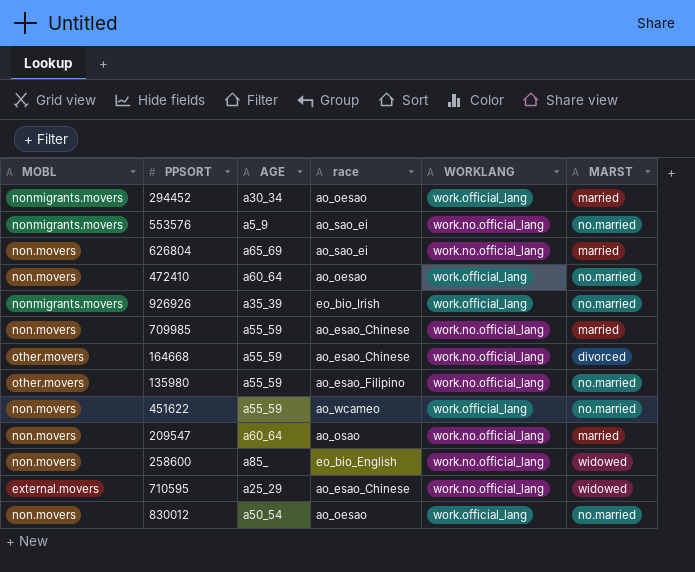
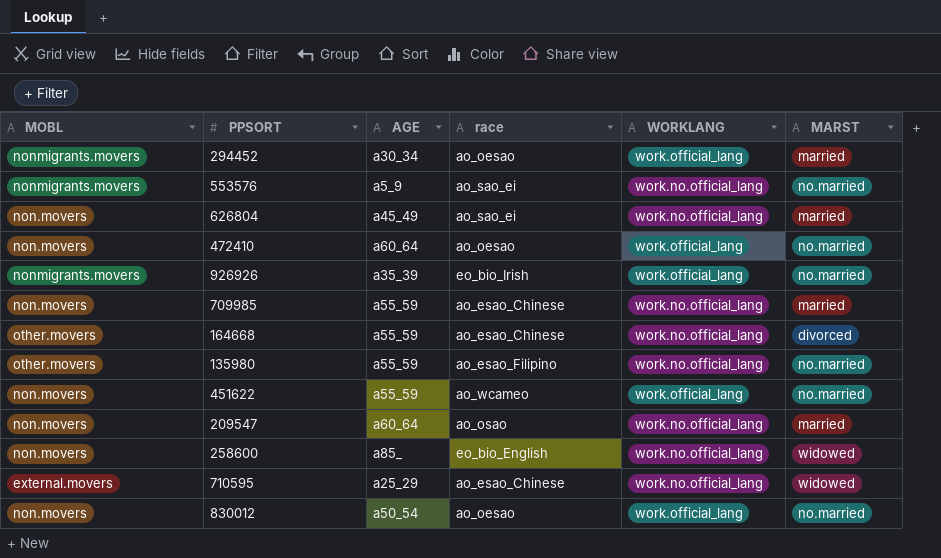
626804 | AGE: a65_69 -> a45_49

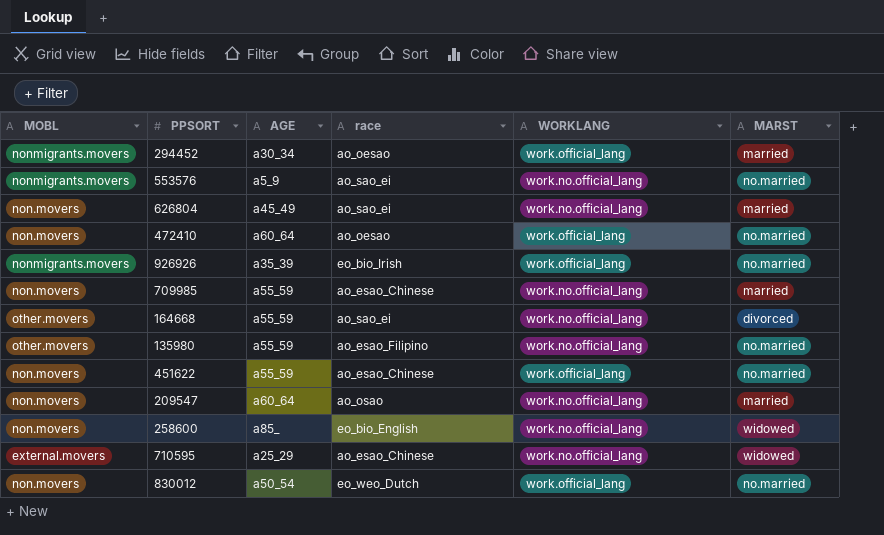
164668 | race: ao_esao_Chinese -> ao_sao_ei
451622 | race: ao_wcameo -> ao_esao_Chinese
830012 | race: ao_oesao -> eo_weo_Dutch

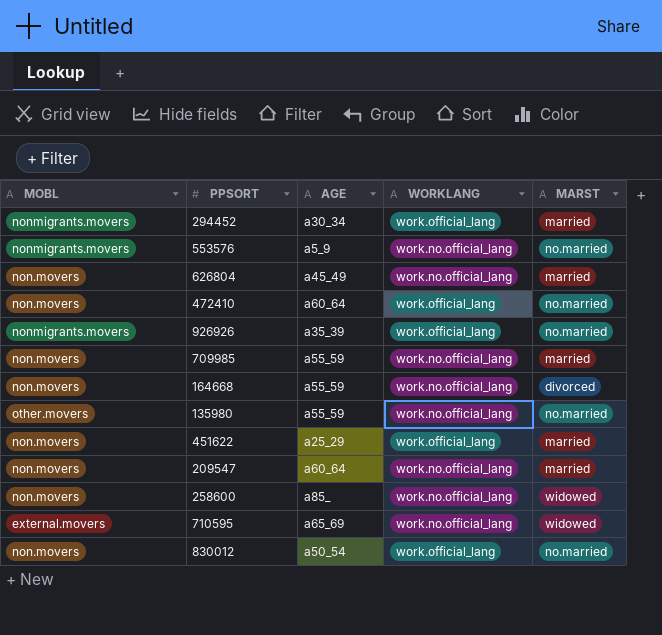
column race | position: 4 -> none
164668 | MOBL: other.movers -> non.movers
451622 | AGE: a55_59 -> a25_29
451622 | MARST: no.married -> married
710595 | AGE: a25_29 -> a65_69

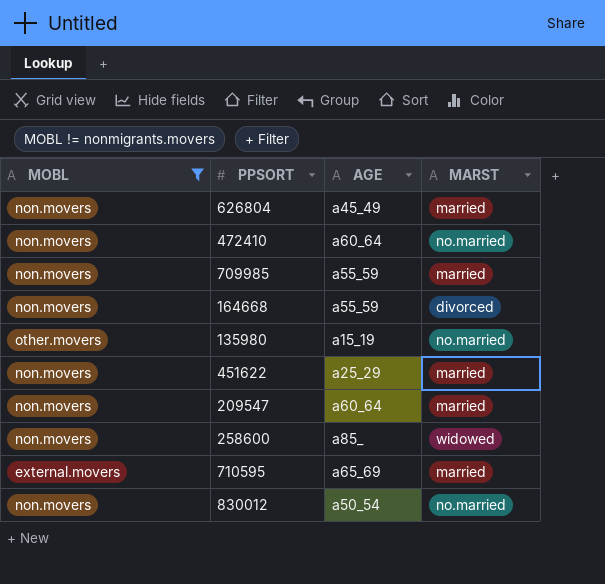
filter: none -> MOBL != nonmigrants.movers
column WORKLANG | position: 4 -> none
135980 | AGE: a55_59 -> a15_19
710595 | MARST: widowed -> married

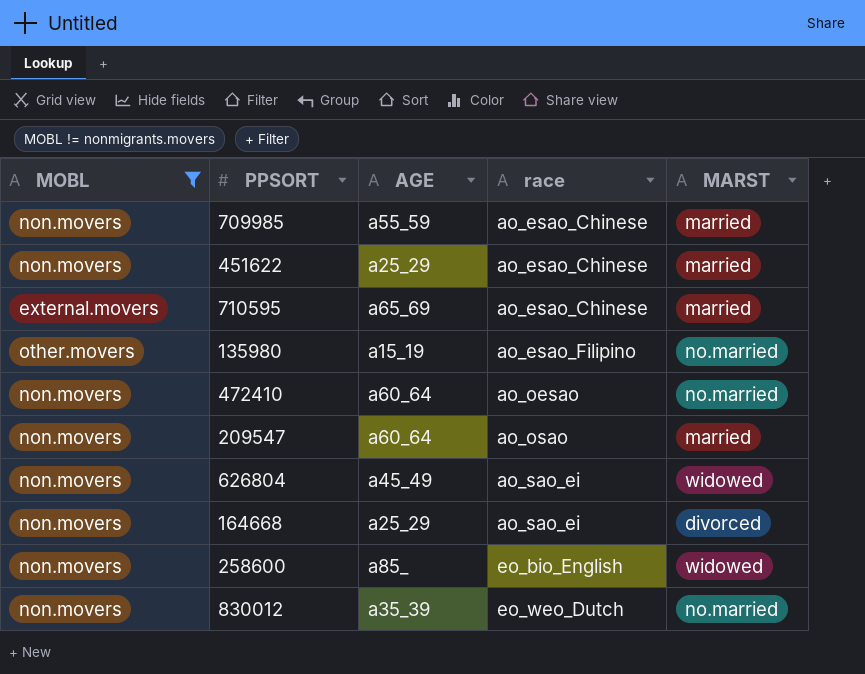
row order: none -> race ascending
column race | position: none -> 4
626804 | MARST: married -> widowed
164668 | AGE: a55_59 -> a25_29
830012 | AGE: a50_54 -> a35_39

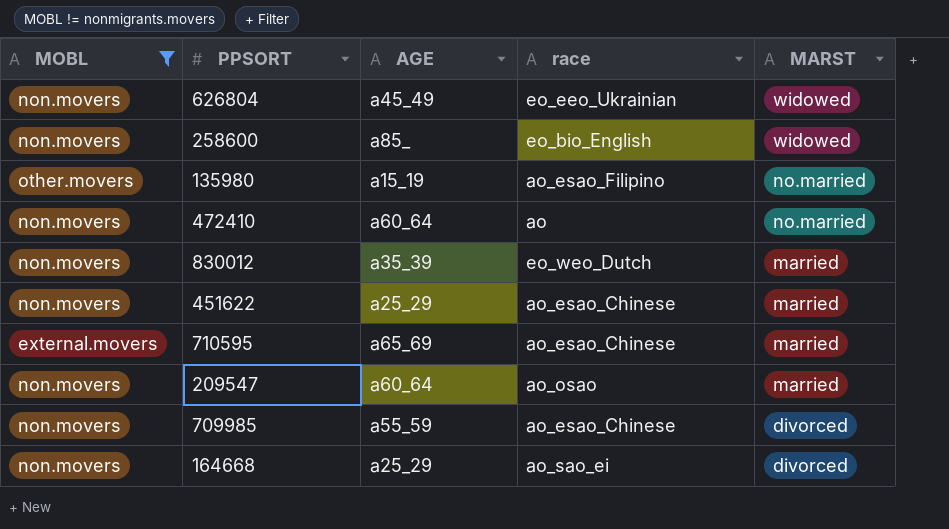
row order: race ascending -> MARST descending
626804 | race: ao_sao_ei -> eo_eeo_Ukrainian
472410 | race: ao_oesao -> ao
830012 | MARST: no.married -> married
709985 | MARST: married -> divorced

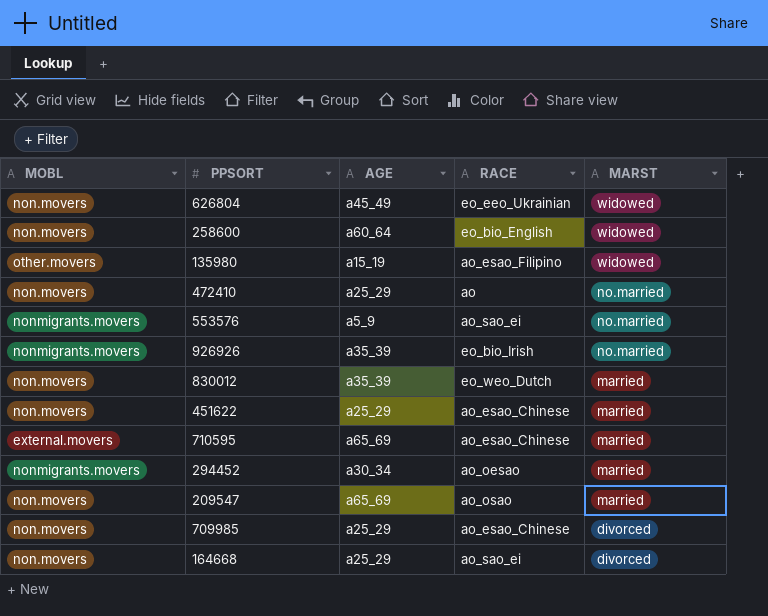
filter: MOBL != nonmigrants.movers -> none
column name: race -> RACE
258600 | AGE: a85_ -> a60_64
135980 | MARST: no.married -> widowed
472410 | AGE: a60_64 -> a25_29
209547 | AGE: a60_64 -> a65_69
709985 | AGE: a55_59 -> a25_29

